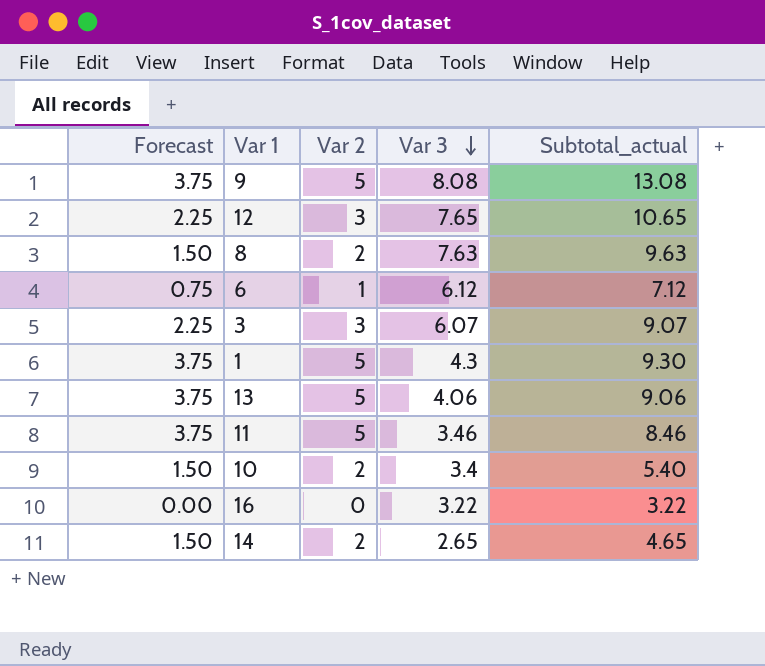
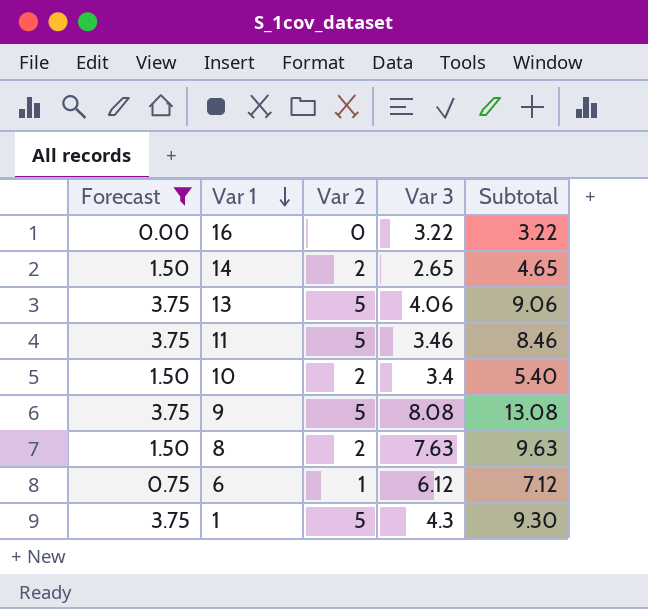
filter: none -> Forecast != 2.25
row order: Var 3 descending -> Var 1 descending
column name: Subtotal_actual -> Subtotal

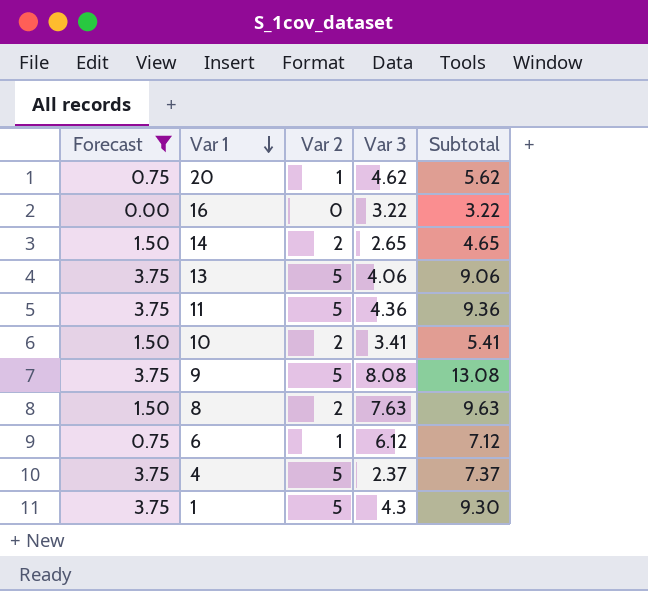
row 20: none -> 0.75 | 1 | 4.62 | 5.62
11 | Var 3: 3.46 -> 4.36
11 | Subtotal: 8.46 -> 9.36
10 | Var 3: 3.4 -> 3.41
10 | Subtotal: 5.40 -> 5.41
row 4: none -> 3.75 | 5 | 2.37 | 7.37

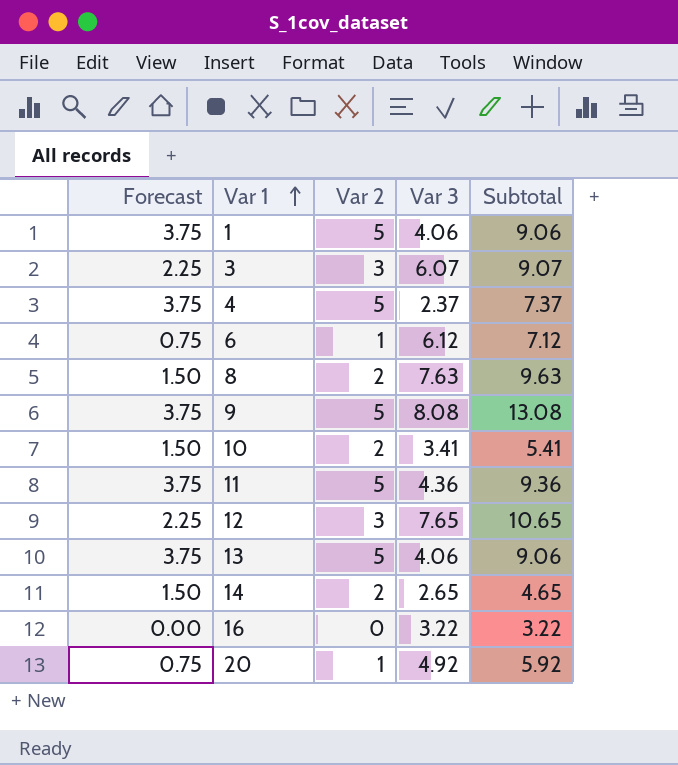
filter: Forecast != 2.25 -> none
row order: Var 1 descending -> Var 1 ascending
1 | Var 3: 4.3 -> 4.06
1 | Subtotal: 9.30 -> 9.06
20 | Var 3: 4.62 -> 4.92
20 | Subtotal: 5.62 -> 5.92

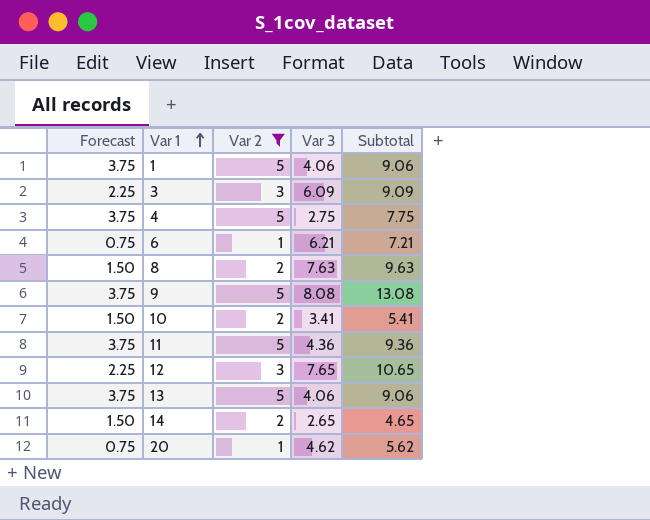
filter: none -> Var 2 != 0
3 | Var 3: 6.07 -> 6.09
3 | Subtotal: 9.07 -> 9.09
4 | Var 3: 2.37 -> 2.75
4 | Subtotal: 7.37 -> 7.75
6 | Var 3: 6.12 -> 6.21
6 | Subtotal: 7.12 -> 7.21
20 | Var 3: 4.92 -> 4.62
20 | Subtotal: 5.92 -> 5.62

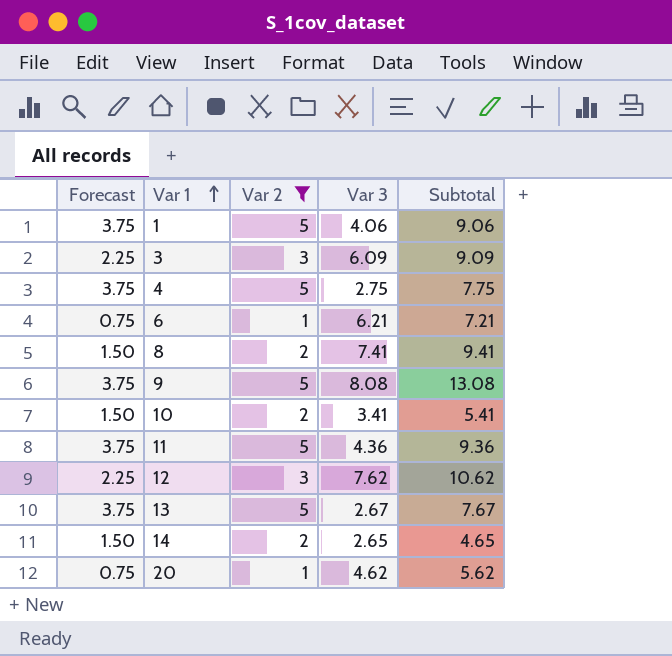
8 | Var 3: 7.63 -> 7.41
8 | Subtotal: 9.63 -> 9.41
12 | Var 3: 7.65 -> 7.62
12 | Subtotal: 10.65 -> 10.62
13 | Var 3: 4.06 -> 2.67
13 | Subtotal: 9.06 -> 7.67

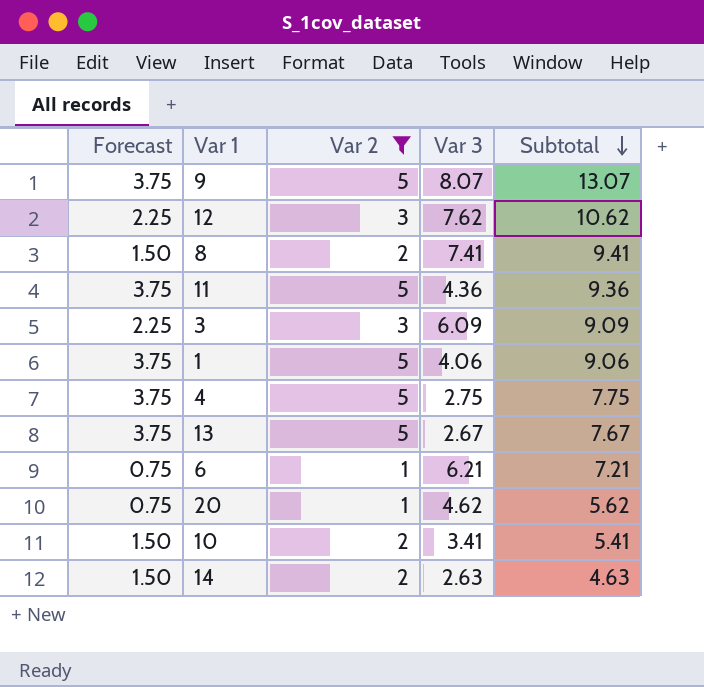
row order: Var 1 ascending -> Subtotal descending
9 | Var 3: 8.08 -> 8.07
9 | Subtotal: 13.08 -> 13.07
14 | Var 3: 2.65 -> 2.63
14 | Subtotal: 4.65 -> 4.63

